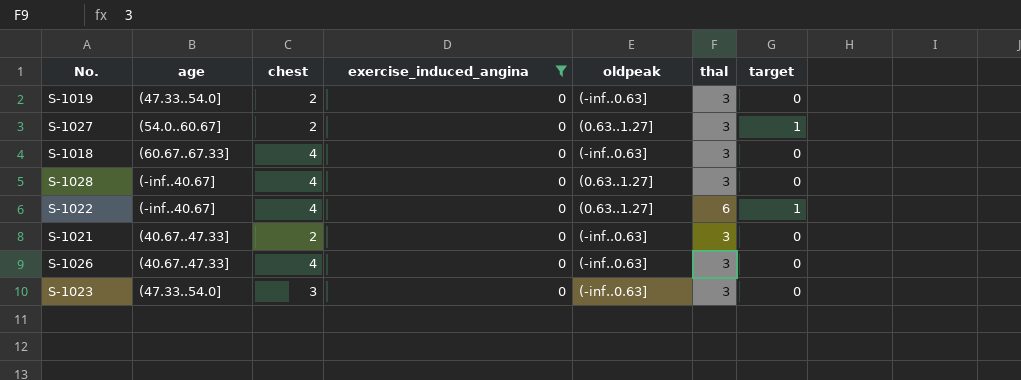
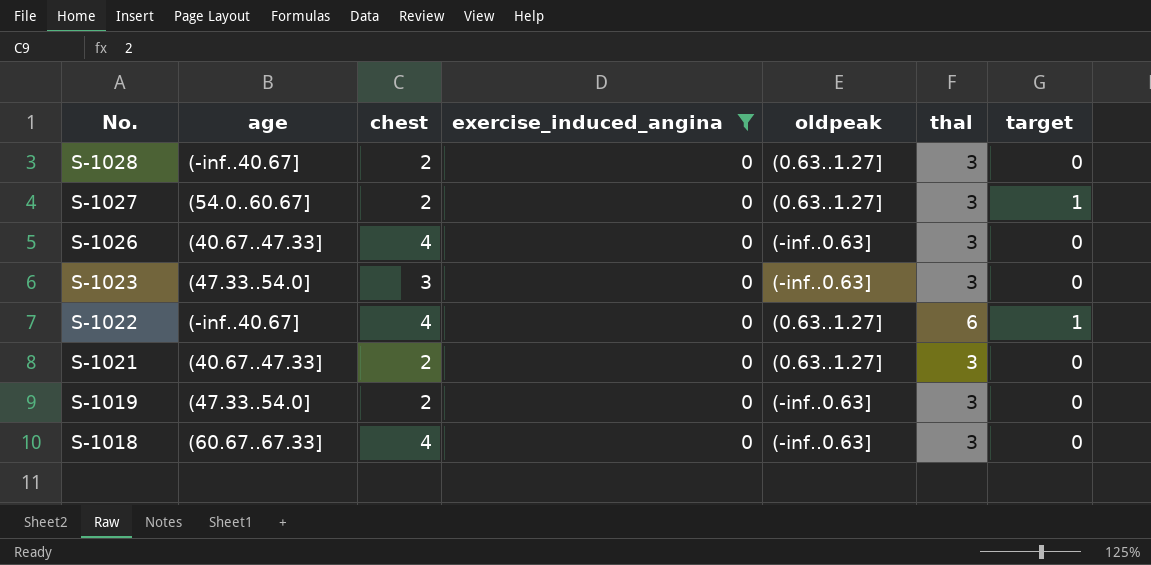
row order: none -> No. descending
S-1028 | chest: 4 -> 2
S-1021 | oldpeak: (-inf..0.63] -> (0.63..1.27]

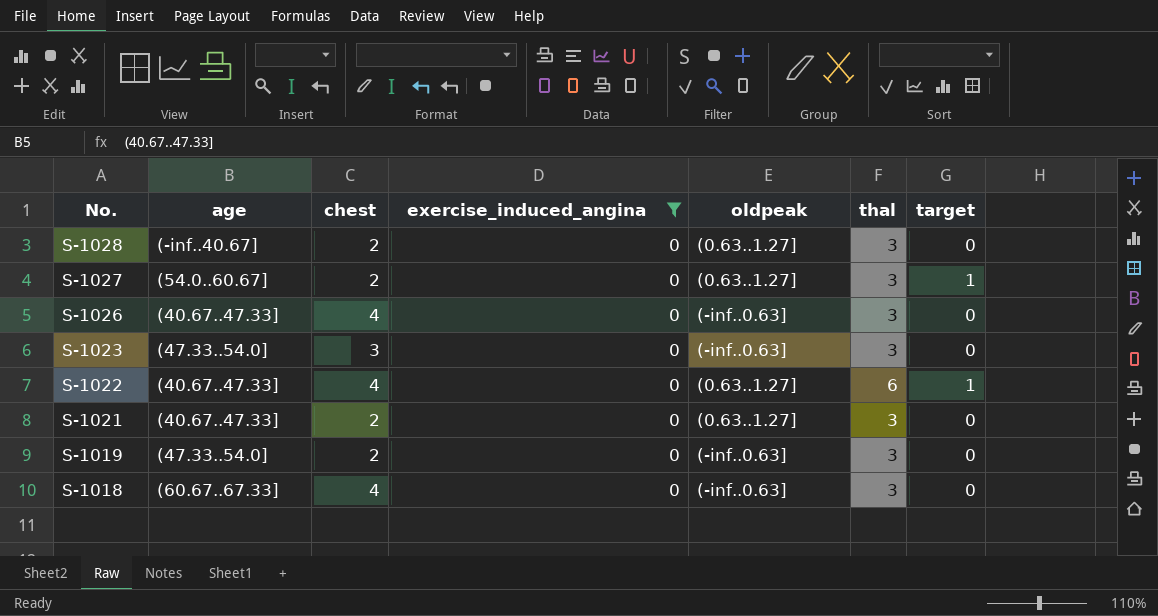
S-1022 | age: (-inf..40.67] -> (40.67..47.33]

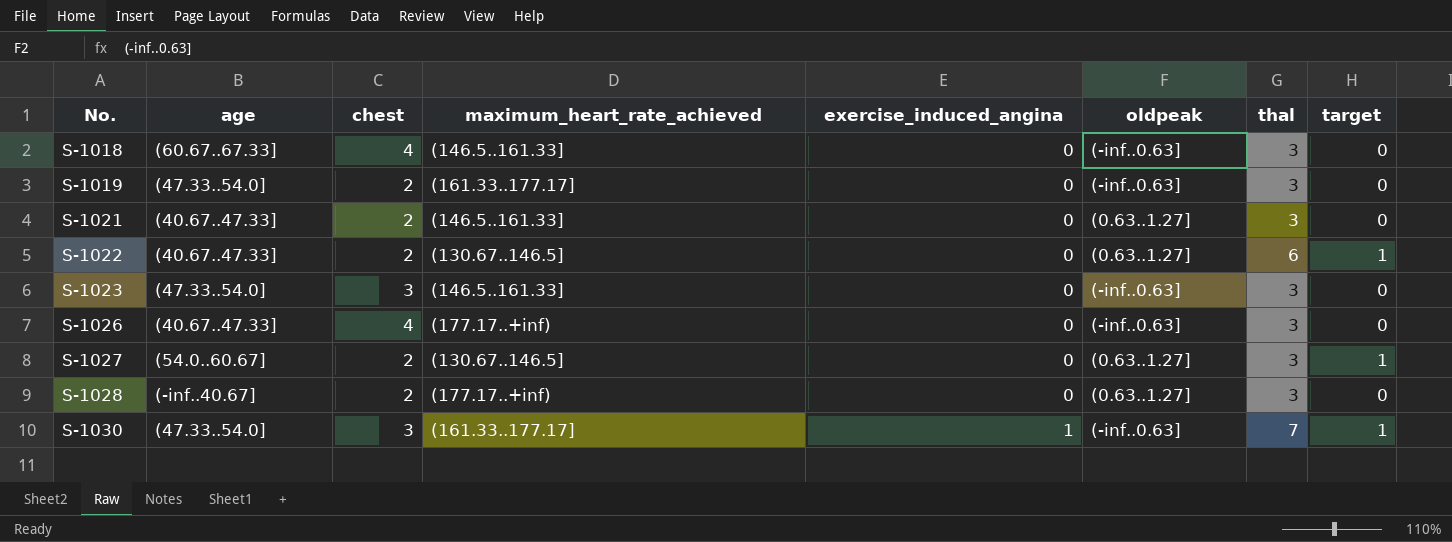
filter: exercise_induced_angina = 0 -> none
row order: No. descending -> No. ascending
column maximum_heart_rate_achieved | position: none -> 4
S-1022 | chest: 4 -> 2

